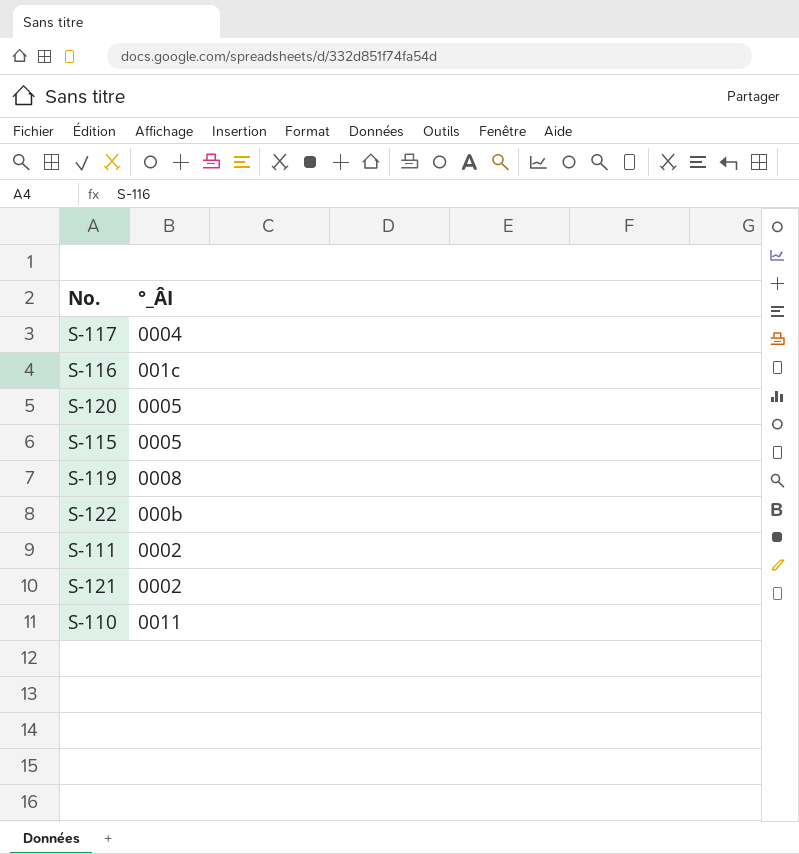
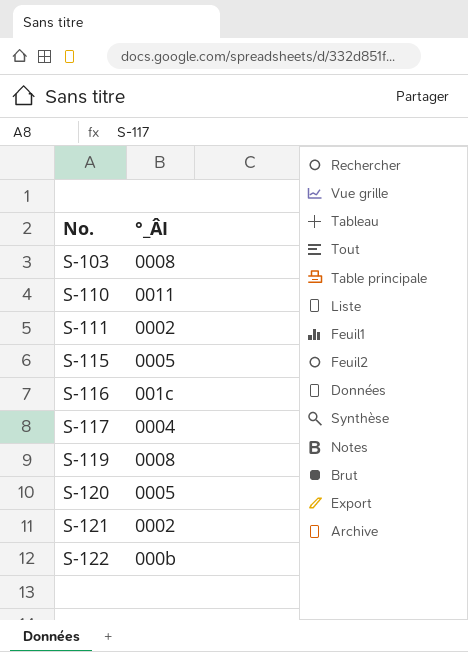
row order: none -> No. ascending
row S-103: none -> 0008

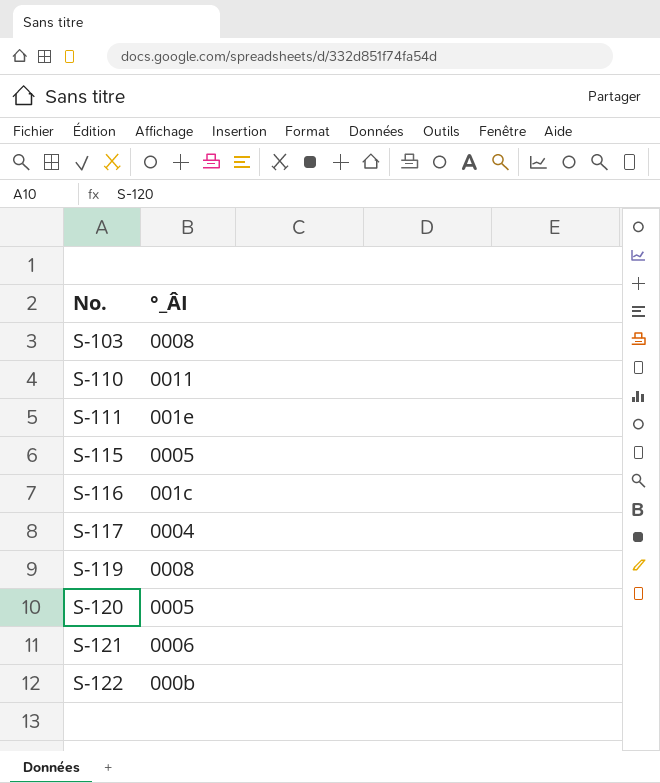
S-111 | °_ÂI: 0002 -> 001e
S-121 | °_ÂI: 0002 -> 0006

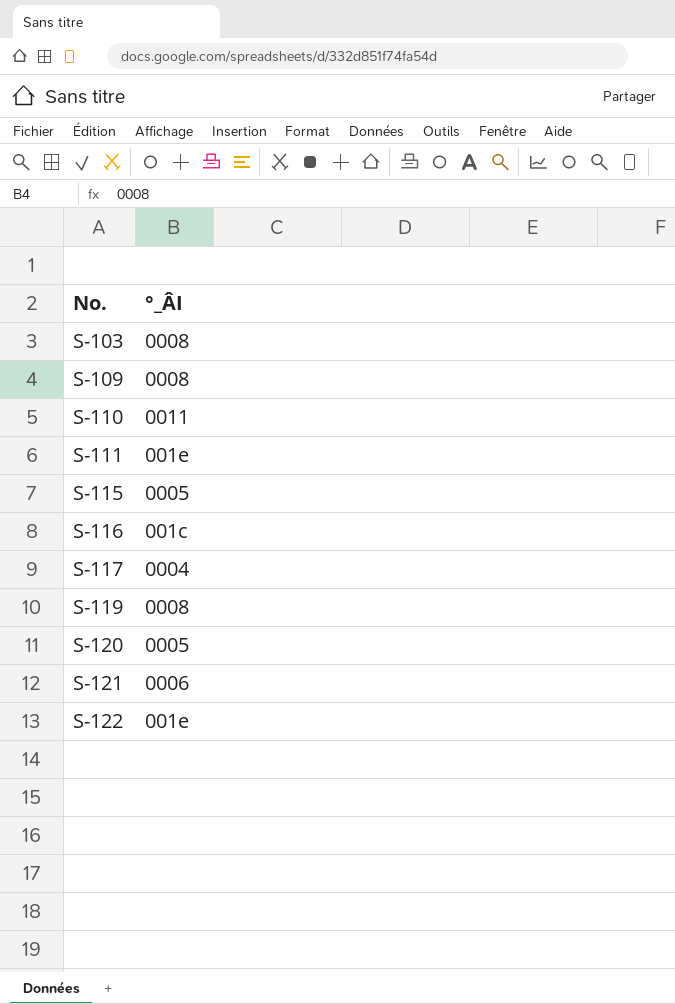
row S-109: none -> 0008
S-122 | °_ÂI: 000b -> 001e

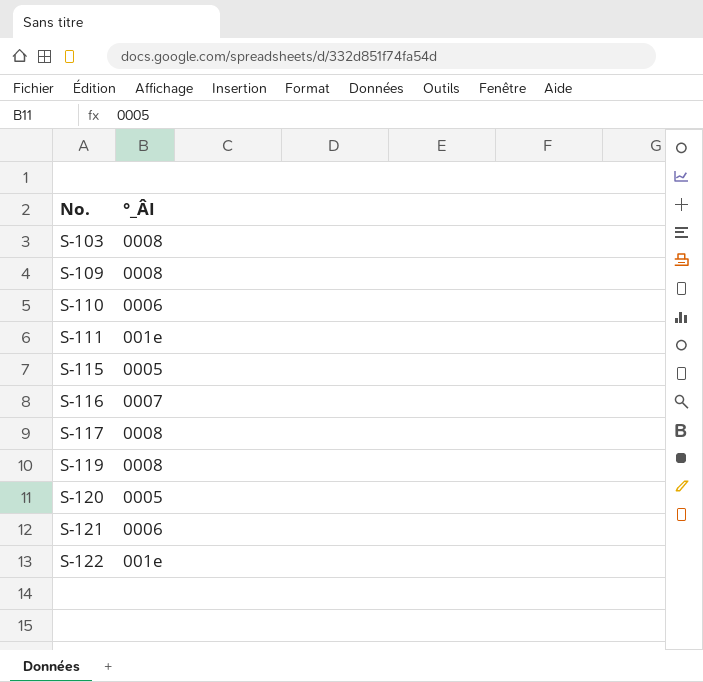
S-110 | °_ÂI: 0011 -> 0006
S-116 | °_ÂI: 001c -> 0007
S-117 | °_ÂI: 0004 -> 0008

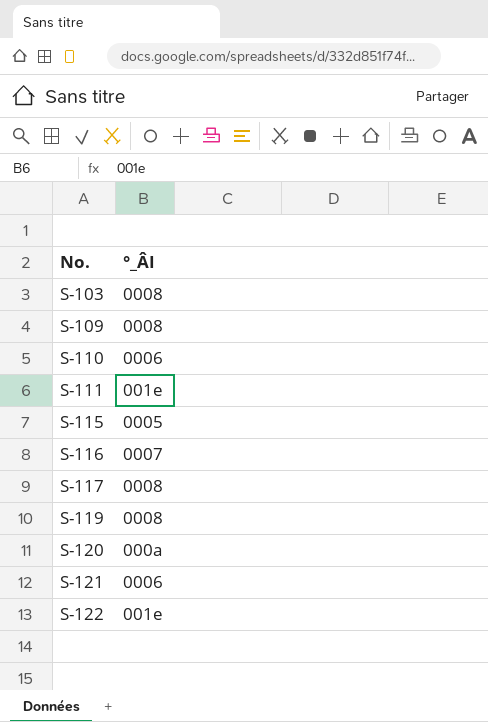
S-120 | °_ÂI: 0005 -> 000a

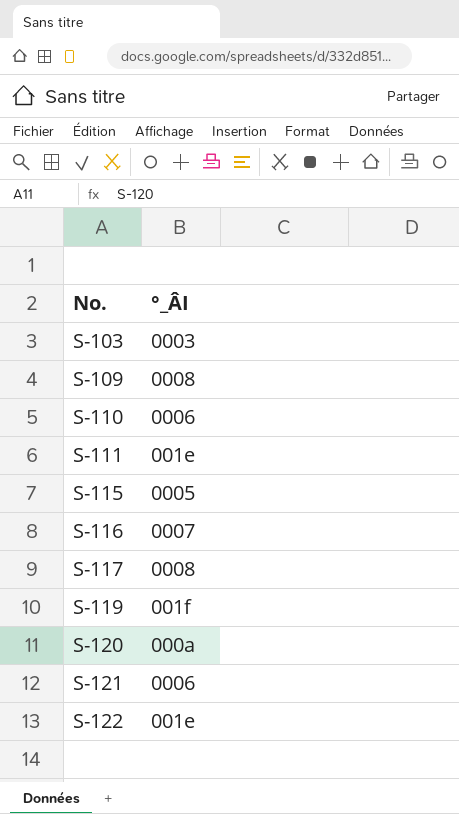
S-103 | °_ÂI: 0008 -> 0003
S-119 | °_ÂI: 0008 -> 001f

